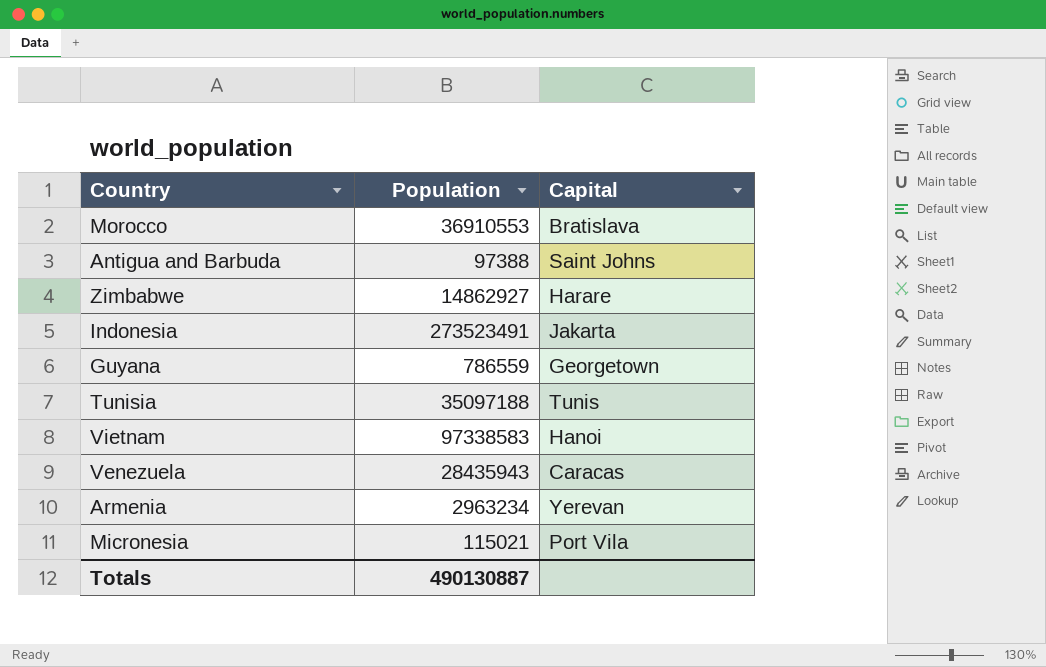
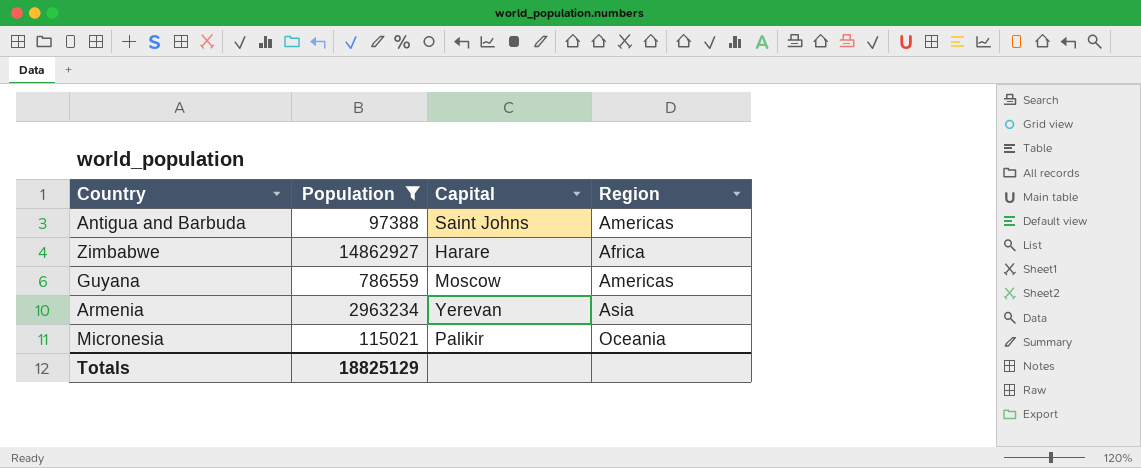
filter: none -> Population <= 14862927
column Region | position: none -> 4
Guyana | Capital: Georgetown -> Moscow
Micronesia | Capital: Port Vila -> Palikir
Totals | Population: 490130887 -> 18825129

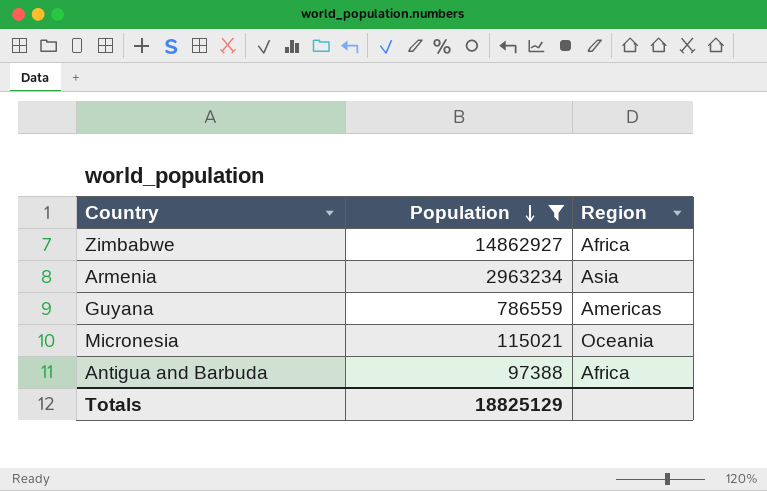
row order: none -> Population descending
column Capital | position: 3 -> none
Antigua and Barbuda | Region: Americas -> Africa

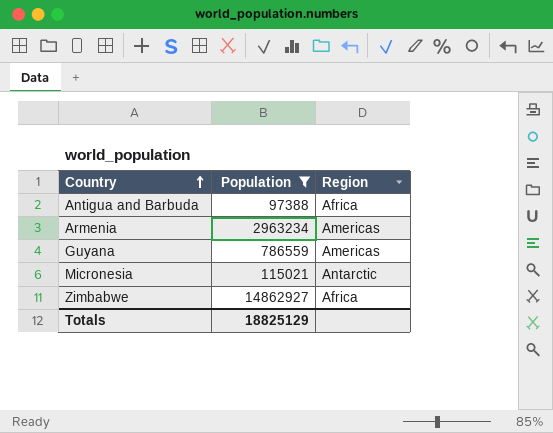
row order: Population descending -> Country ascending
Armenia | Region: Asia -> Americas
Micronesia | Region: Oceania -> Antarctic

